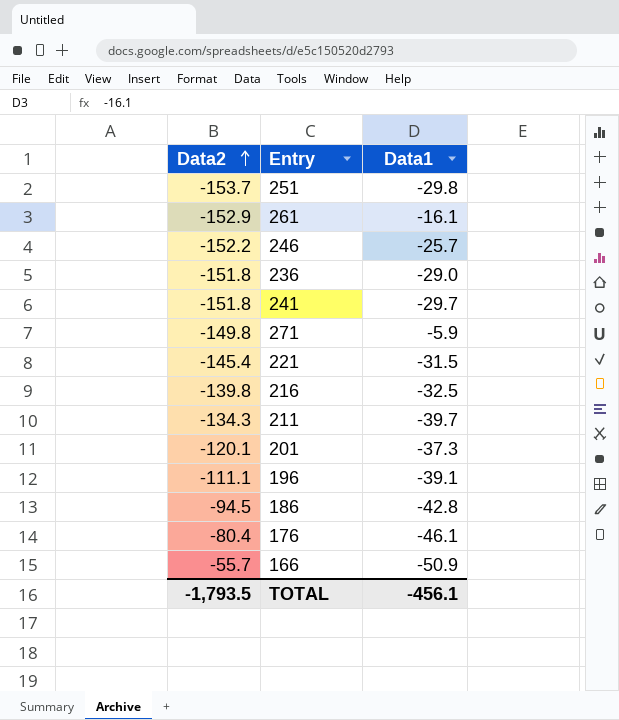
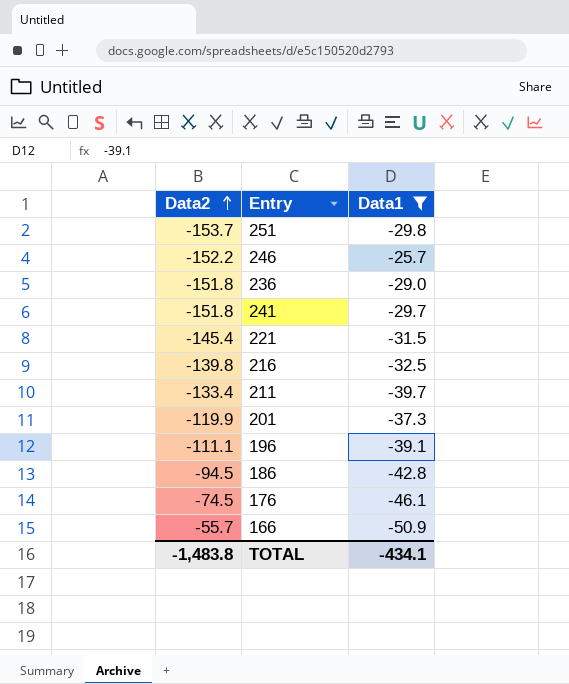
filter: none -> Data1 <= -25.7
211 | Data2: -134.3 -> -133.4
201 | Data2: -120.1 -> -119.9
176 | Data2: -80.4 -> -74.5
TOTAL | Data2: -1,793.5 -> -1,483.8
TOTAL | Data1: -456.1 -> -434.1

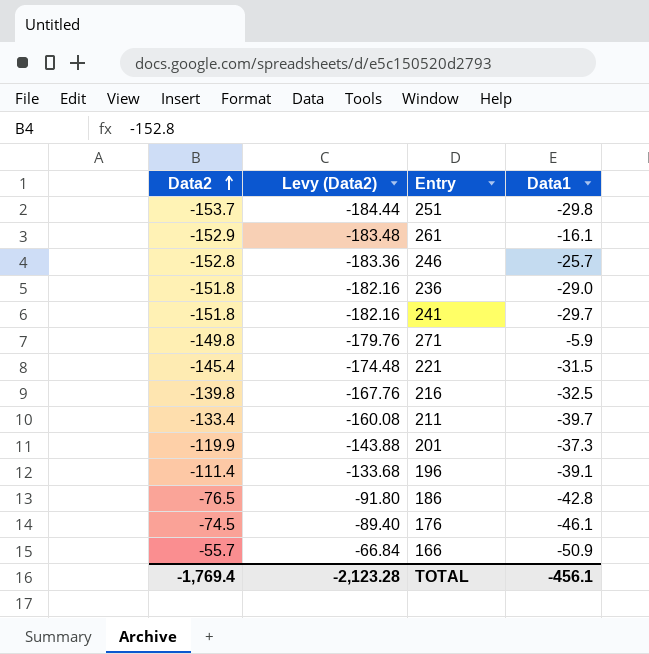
filter: Data1 <= -25.7 -> none
column Levy (Data2) | formula: none -> [Data2] * 1.2
246 | Data2: -152.2 -> -152.8
196 | Data2: -111.1 -> -111.4
186 | Data2: -94.5 -> -76.5
TOTAL | Data2: -1,483.8 -> -1,769.4
TOTAL | Data1: -434.1 -> -456.1

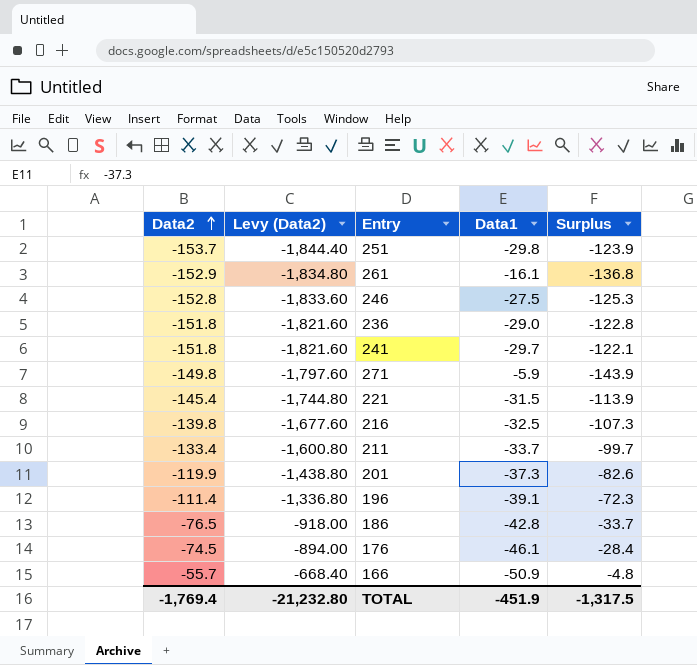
column Levy (Data2) | formula: [Data2] * 1.2 -> [Data2] * 12
column Surplus | formula: none -> [Data2] - [Data1]
246 | Data1: -25.7 -> -27.5
211 | Data1: -39.7 -> -33.7
TOTAL | Levy (Data2): -2,123.28 -> -21,232.80
TOTAL | Data1: -456.1 -> -451.9

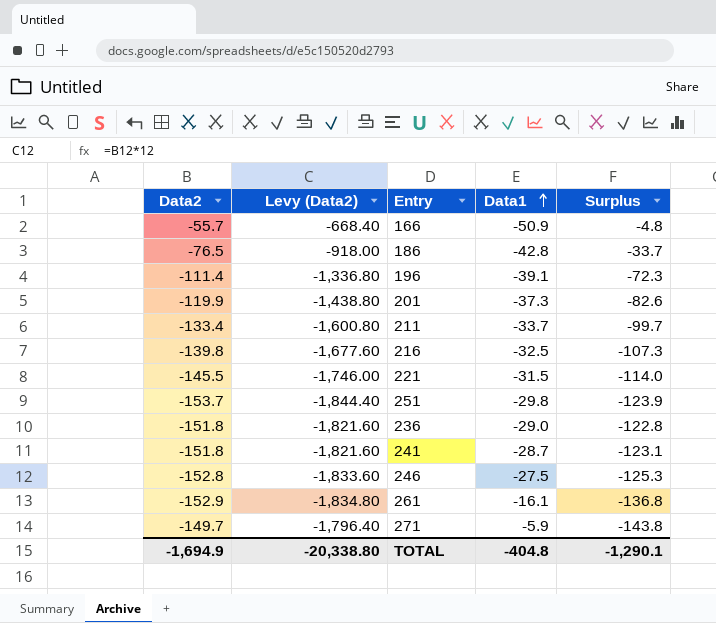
row order: Data2 ascending -> Data1 ascending
row 176: -74.5 | -894.00 | -46.1 | -28.4 -> none
221 | Data2: -145.4 -> -145.5
221 | Levy (Data2): -1,744.80 -> -1,746.00
221 | Surplus: -113.9 -> -114.0
241 | Data1: -29.7 -> -28.7
241 | Surplus: -122.1 -> -123.1
271 | Data2: -149.8 -> -149.7
271 | Levy (Data2): -1,797.60 -> -1,796.40
271 | Surplus: -143.9 -> -143.8
TOTAL | Data2: -1,769.4 -> -1,694.9
TOTAL | Levy (Data2): -21,232.80 -> -20,338.80
TOTAL | Data1: -451.9 -> -404.8
TOTAL | Surplus: -1,317.5 -> -1,290.1

